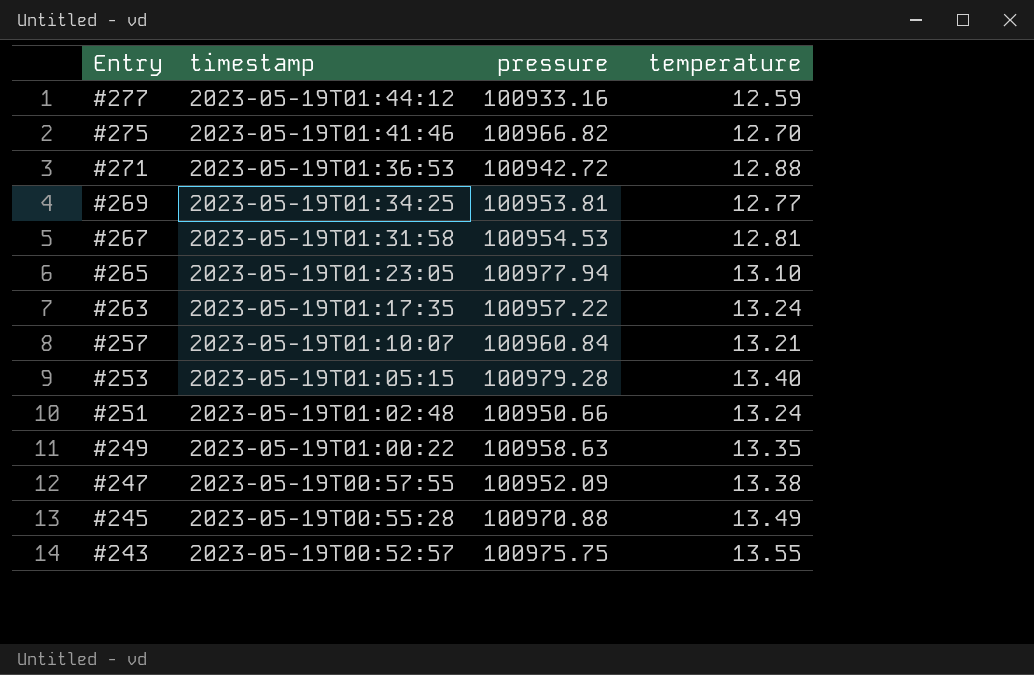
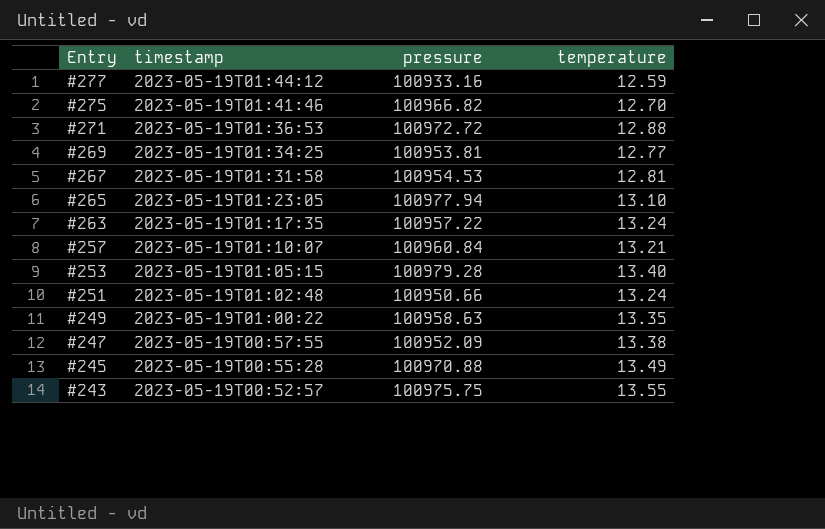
#271 | pressure: 100942.72 -> 100972.72

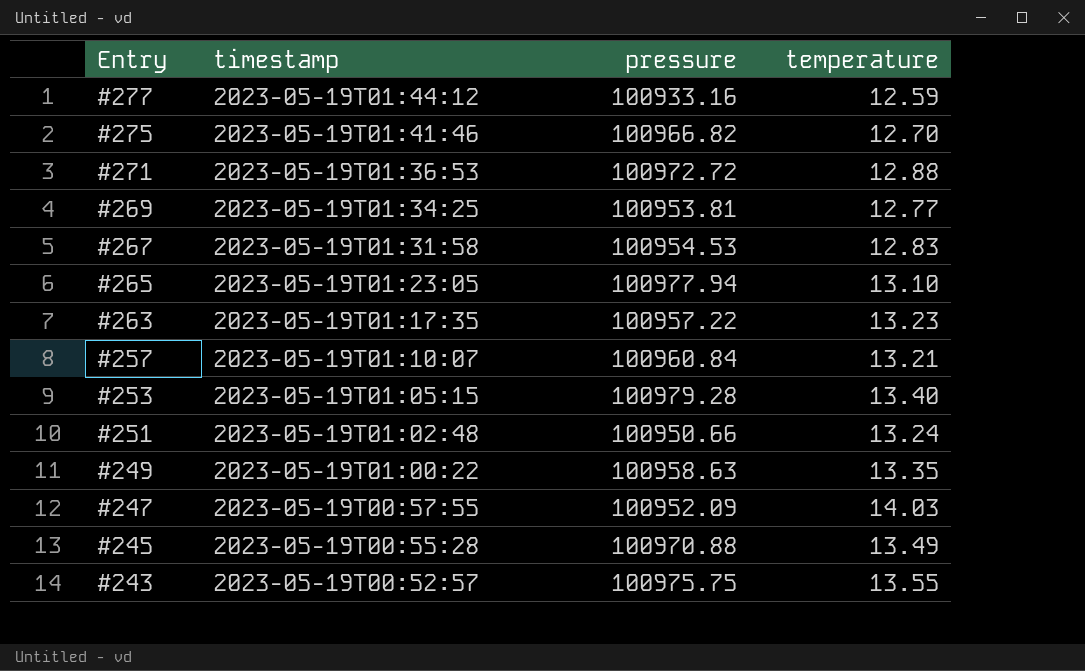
#267 | temperature: 12.81 -> 12.83
#263 | temperature: 13.24 -> 13.23
#247 | temperature: 13.38 -> 14.03

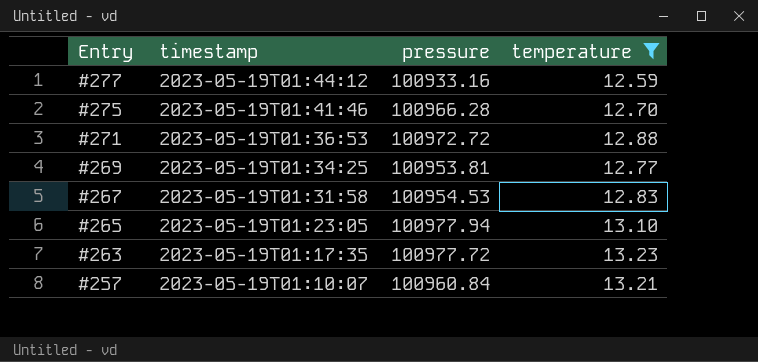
filter: none -> temperature <= 13.23
#275 | pressure: 100966.82 -> 100966.28
#263 | pressure: 100957.22 -> 100977.72

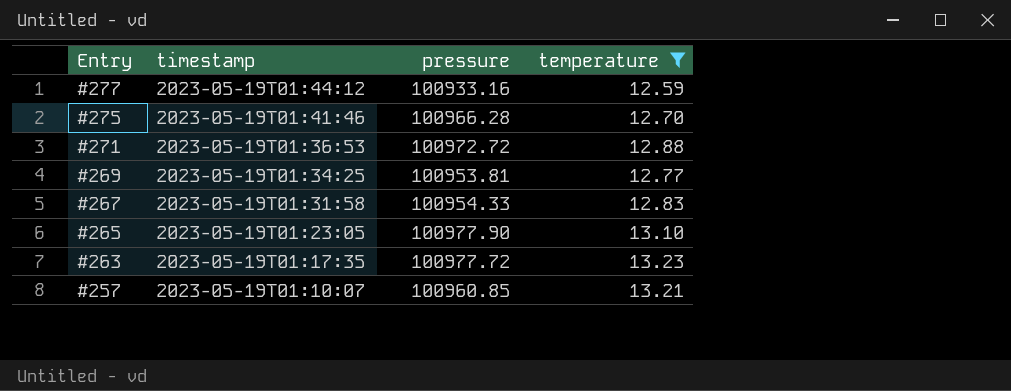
#267 | pressure: 100954.53 -> 100954.33
#265 | pressure: 100977.94 -> 100977.90
#257 | pressure: 100960.84 -> 100960.85

